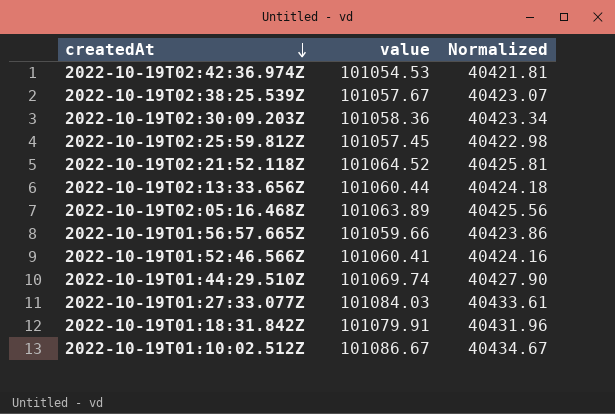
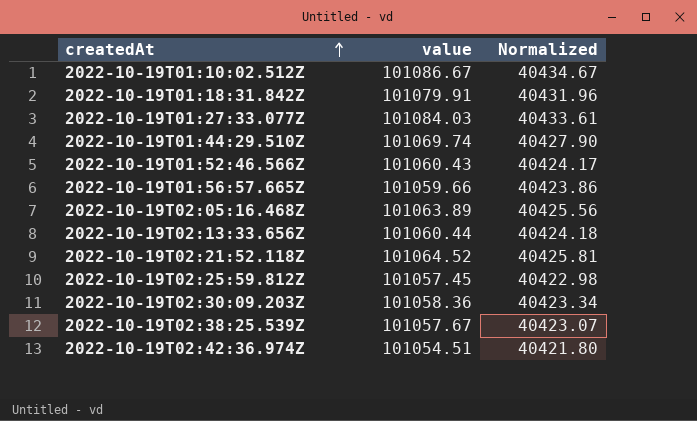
row order: createdAt descending -> createdAt ascending
2022-10-19T01:52:46.566Z | value: 101060.41 -> 101060.43
2022-10-19T01:52:46.566Z | Normalized: 40424.16 -> 40424.17
2022-10-19T02:42:36.974Z | value: 101054.53 -> 101054.51
2022-10-19T02:42:36.974Z | Normalized: 40421.81 -> 40421.80

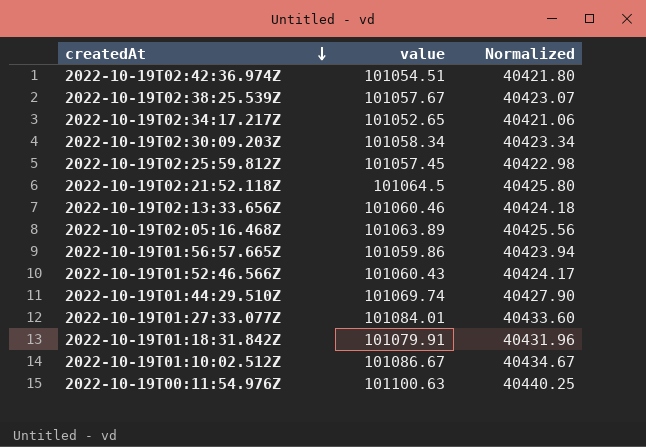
row order: createdAt ascending -> createdAt descending
row 2022-10-19T02:34:17.217Z: none -> 101052.65 | 40421.06
2022-10-19T02:30:09.203Z | value: 101058.36 -> 101058.34
2022-10-19T02:21:52.118Z | value: 101064.52 -> 101064.5
2022-10-19T02:21:52.118Z | Normalized: 40425.81 -> 40425.80
2022-10-19T02:13:33.656Z | value: 101060.44 -> 101060.46
2022-10-19T01:56:57.665Z | value: 101059.66 -> 101059.86
2022-10-19T01:56:57.665Z | Normalized: 40423.86 -> 40423.94
2022-10-19T01:27:33.077Z | value: 101084.03 -> 101084.01
2022-10-19T01:27:33.077Z | Normalized: 40433.61 -> 40433.60
row 2022-10-19T00:11:54.976Z: none -> 101100.63 | 40440.25

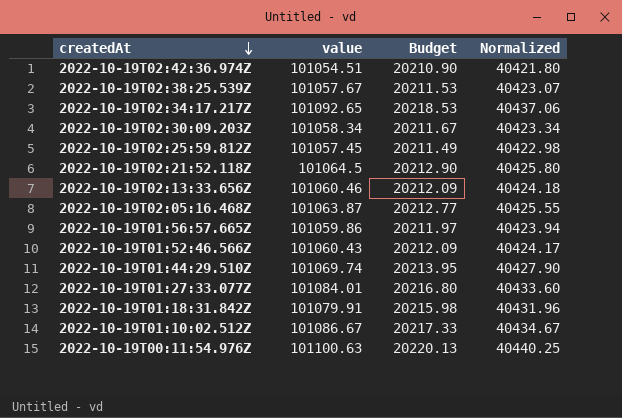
column Budget | formula: none -> [value] * 0.2
2022-10-19T02:34:17.217Z | value: 101052.65 -> 101092.65
2022-10-19T02:34:17.217Z | Normalized: 40421.06 -> 40437.06
2022-10-19T02:05:16.468Z | value: 101063.89 -> 101063.87
2022-10-19T02:05:16.468Z | Normalized: 40425.56 -> 40425.55

